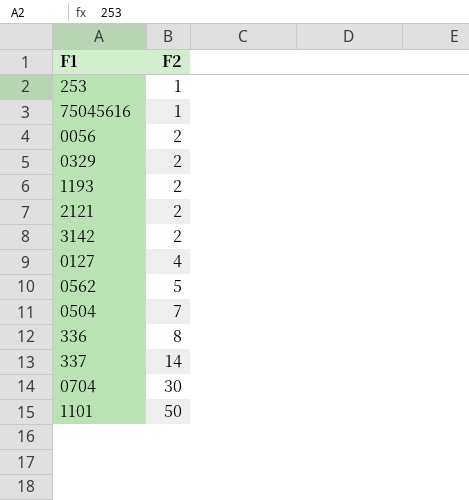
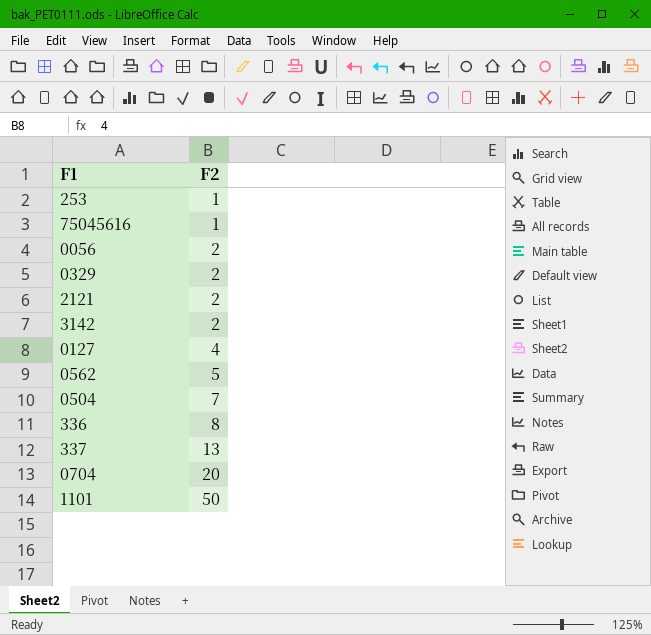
row 1193: 2 -> none
337 | F2: 14 -> 13
0704 | F2: 30 -> 20

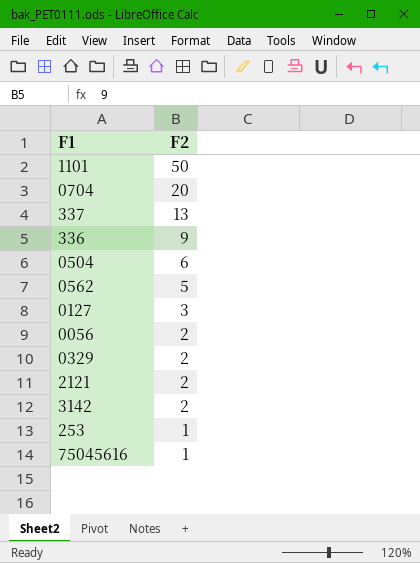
row order: F2 ascending -> F2 descending
336 | F2: 8 -> 9
0504 | F2: 7 -> 6
0127 | F2: 4 -> 3

